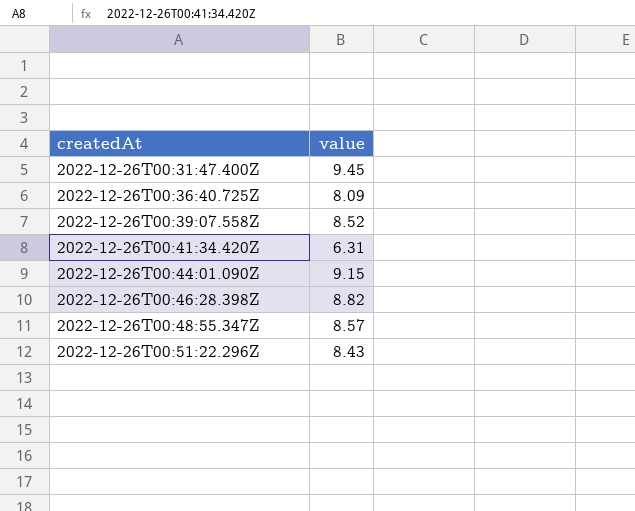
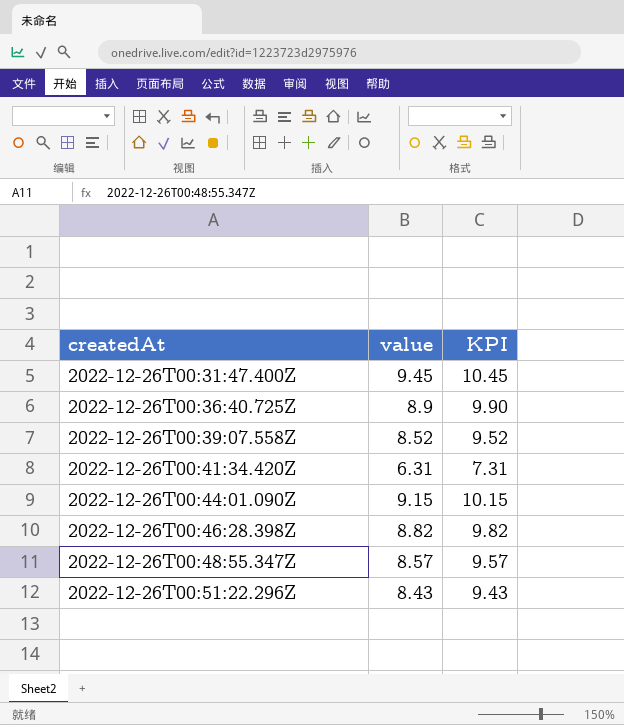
column KPI | formula: none -> [value] + 1
2022-12-26T00:36:40.725Z | value: 8.09 -> 8.9

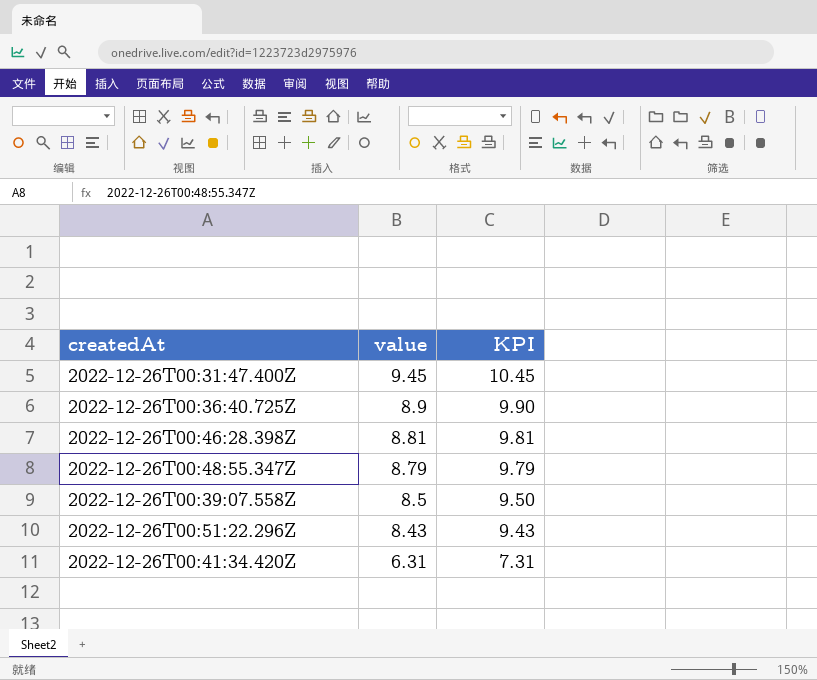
row order: createdAt ascending -> value descending
row 2022-12-26T00:44:01.090Z: 9.15 | 10.15 -> none
2022-12-26T00:46:28.398Z | value: 8.82 -> 8.81
2022-12-26T00:46:28.398Z | KPI: 9.82 -> 9.81
2022-12-26T00:48:55.347Z | value: 8.57 -> 8.79
2022-12-26T00:48:55.347Z | KPI: 9.57 -> 9.79
2022-12-26T00:39:07.558Z | value: 8.52 -> 8.5
2022-12-26T00:39:07.558Z | KPI: 9.52 -> 9.50

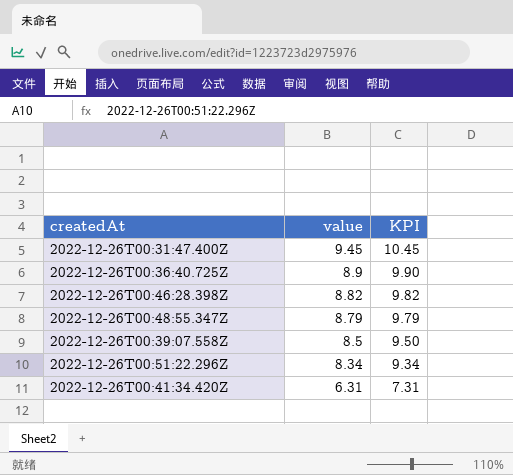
2022-12-26T00:46:28.398Z | value: 8.81 -> 8.82
2022-12-26T00:46:28.398Z | KPI: 9.81 -> 9.82
2022-12-26T00:51:22.296Z | value: 8.43 -> 8.34
2022-12-26T00:51:22.296Z | KPI: 9.43 -> 9.34

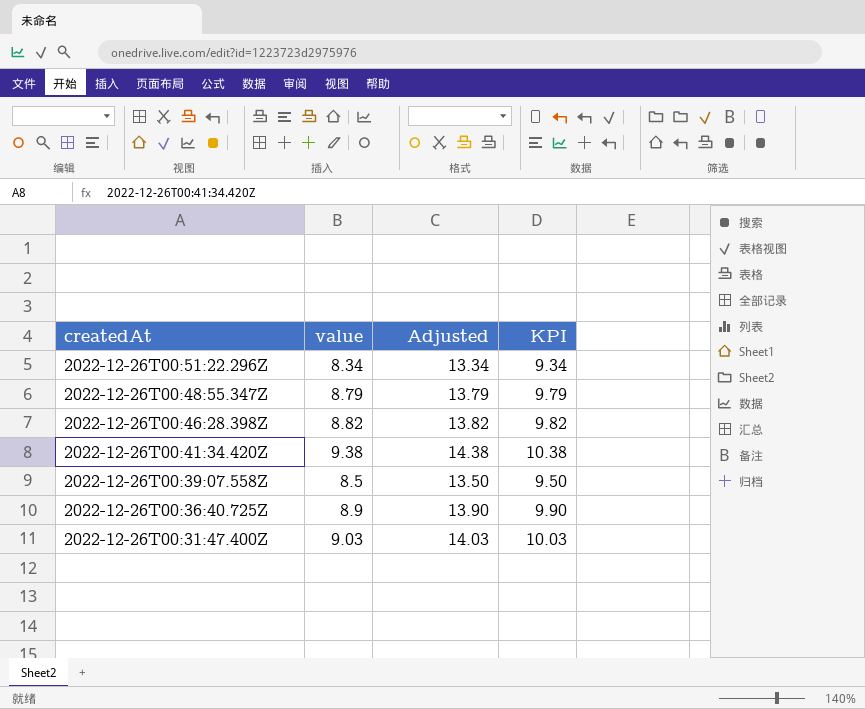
row order: value descending -> createdAt descending
column Adjusted | formula: none -> [value] + 5
2022-12-26T00:41:34.420Z | value: 6.31 -> 9.38
2022-12-26T00:41:34.420Z | KPI: 7.31 -> 10.38
2022-12-26T00:31:47.400Z | value: 9.45 -> 9.03
2022-12-26T00:31:47.400Z | KPI: 10.45 -> 10.03

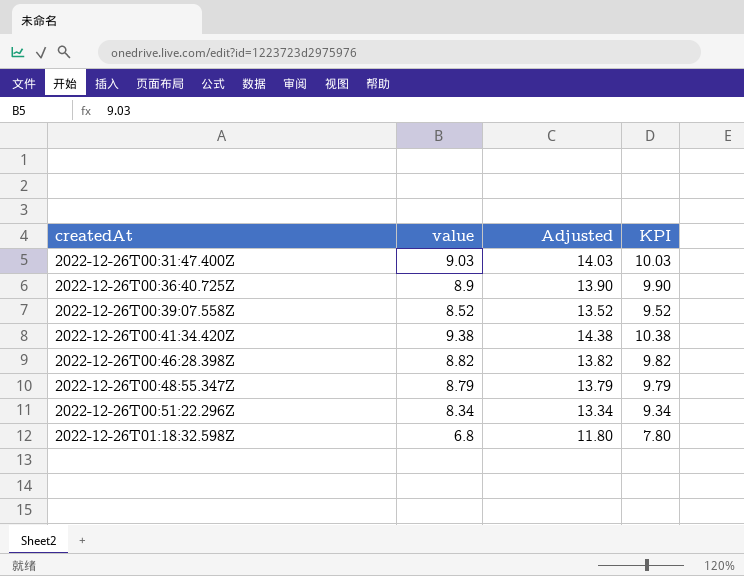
row order: createdAt descending -> createdAt ascending
2022-12-26T00:39:07.558Z | value: 8.5 -> 8.52
2022-12-26T00:39:07.558Z | Adjusted: 13.50 -> 13.52
2022-12-26T00:39:07.558Z | KPI: 9.50 -> 9.52
row 2022-12-26T01:18:32.598Z: none -> 6.8 | 11.80 | 7.80

